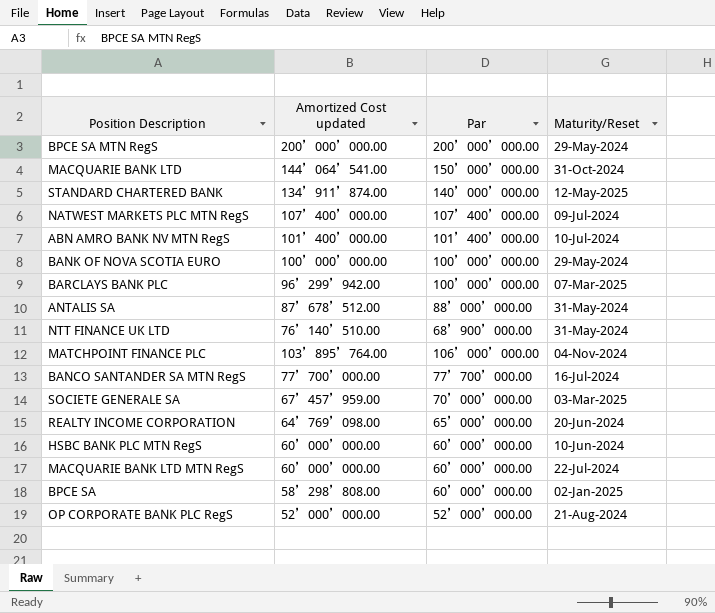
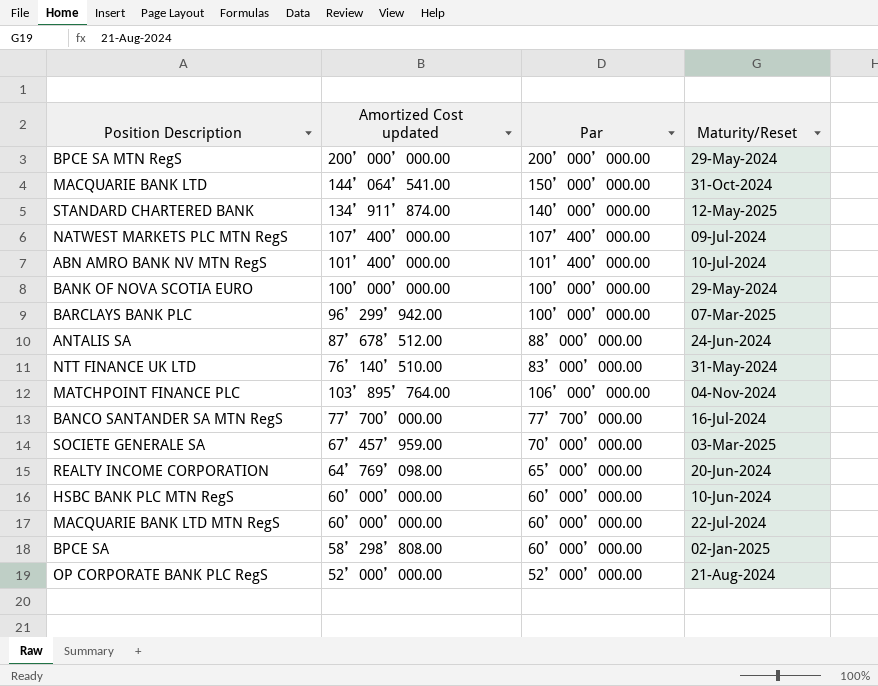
ANTALIS SA | Maturity/Reset: 31-May-2024 -> 24-Jun-2024
NTT FINANCE UK LTD | Par: 68’900’000.00 -> 83’000’000.00

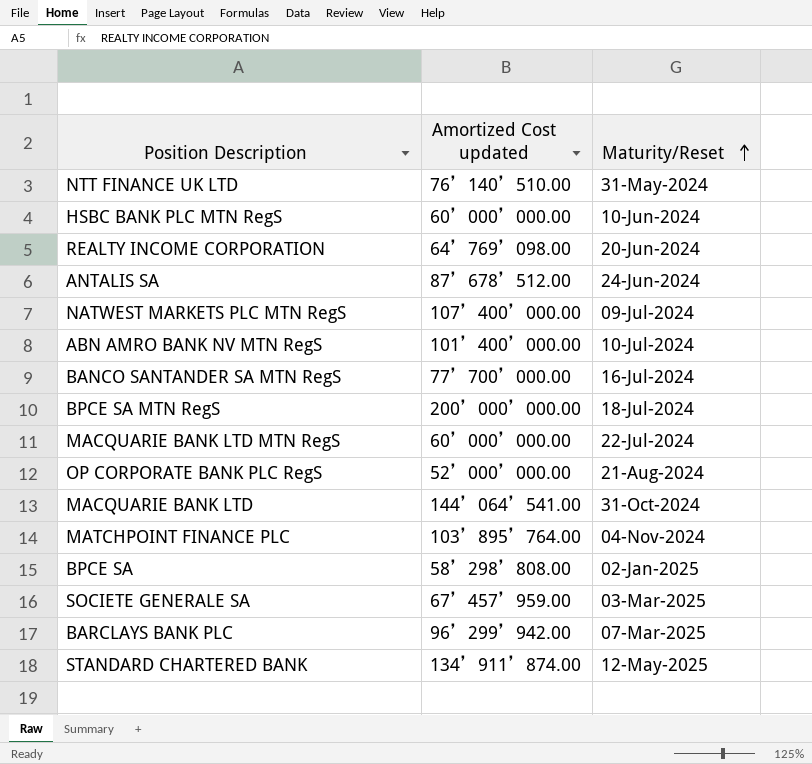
row order: none -> Maturity/Reset ascending
column Par | position: 3 -> none
row BANK OF NOVA SCOTIA EURO: 100’000’000.00 | 100’000’000.00 | 29-May-2024 -> none
BPCE SA MTN RegS | Maturity/Reset: 29-May-2024 -> 18-Jul-2024

